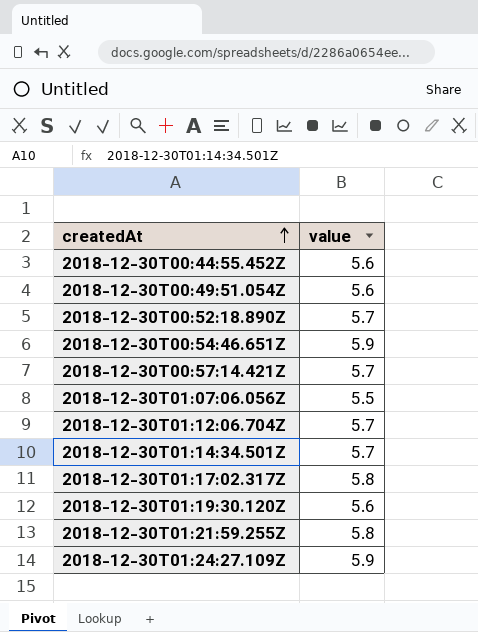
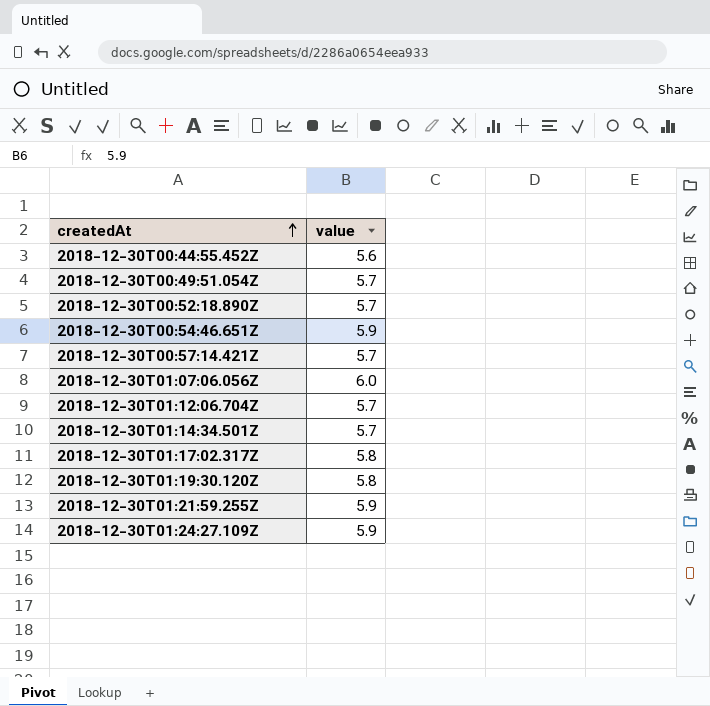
2018-12-30T00:49:51.054Z | value: 5.6 -> 5.7
2018-12-30T01:07:06.056Z | value: 5.5 -> 6.0
2018-12-30T01:19:30.120Z | value: 5.6 -> 5.8
2018-12-30T01:21:59.255Z | value: 5.8 -> 5.9

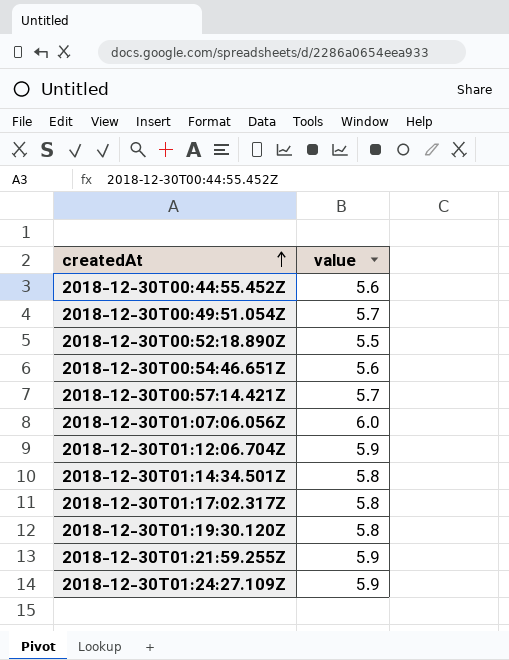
2018-12-30T00:52:18.890Z | value: 5.7 -> 5.5
2018-12-30T00:54:46.651Z | value: 5.9 -> 5.6
2018-12-30T01:12:06.704Z | value: 5.7 -> 5.9
2018-12-30T01:14:34.501Z | value: 5.7 -> 5.8

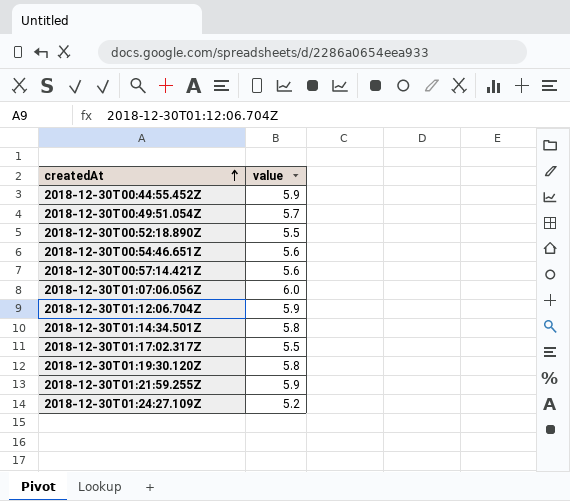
2018-12-30T00:44:55.452Z | value: 5.6 -> 5.9
2018-12-30T00:57:14.421Z | value: 5.7 -> 5.6
2018-12-30T01:17:02.317Z | value: 5.8 -> 5.5
2018-12-30T01:24:27.109Z | value: 5.9 -> 5.2

